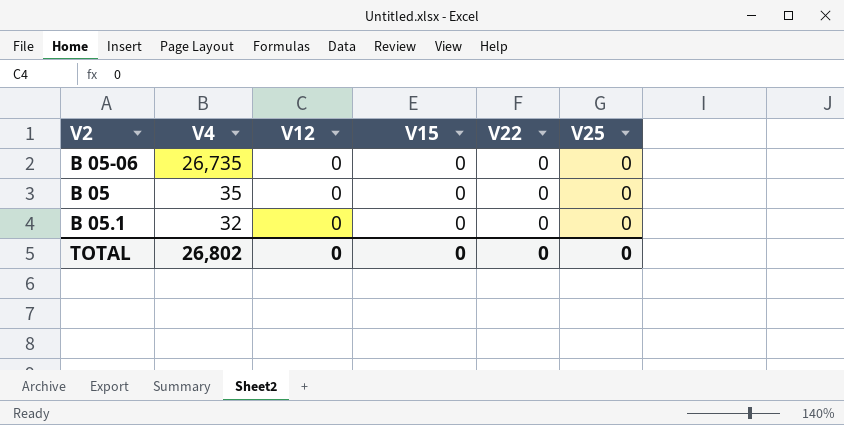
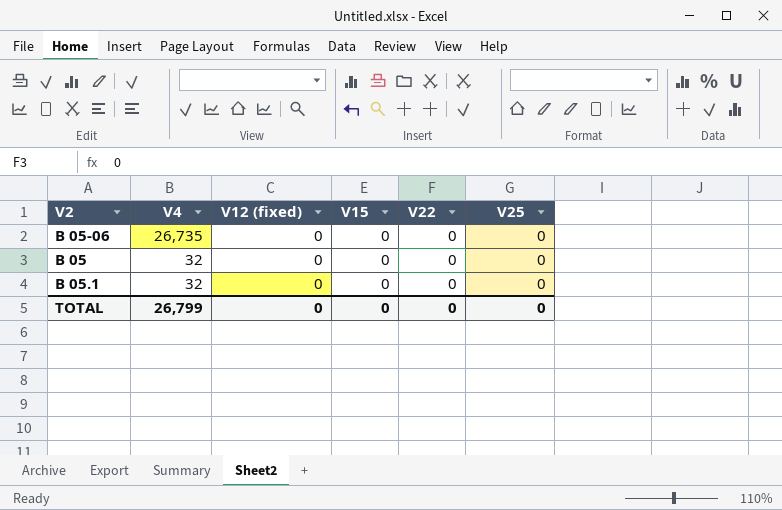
column name: V12 -> V12 (fixed)
B 05 | V4: 35 -> 32
TOTAL | V4: 26,802 -> 26,799

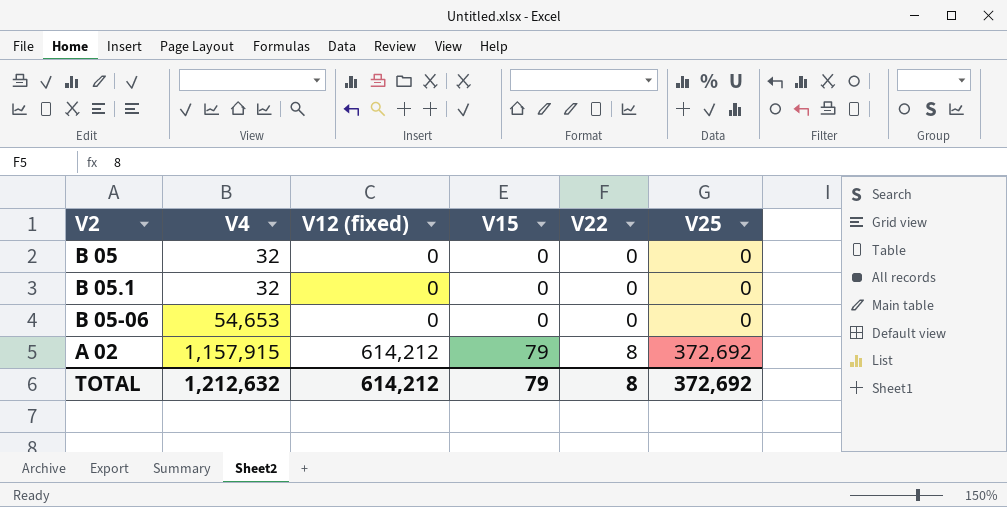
row order: V4 descending -> V4 ascending
B 05-06 | V4: 26,735 -> 54,653
row А 02: none -> 1,157,915 | 614,212 | 79 | 8 | 372,692
TOTAL | V4: 26,799 -> 1,212,632
TOTAL | V12 (fixed): 0 -> 614,212
TOTAL | V15: 0 -> 79
TOTAL | V22: 0 -> 8
TOTAL | V25: 0 -> 372,692

